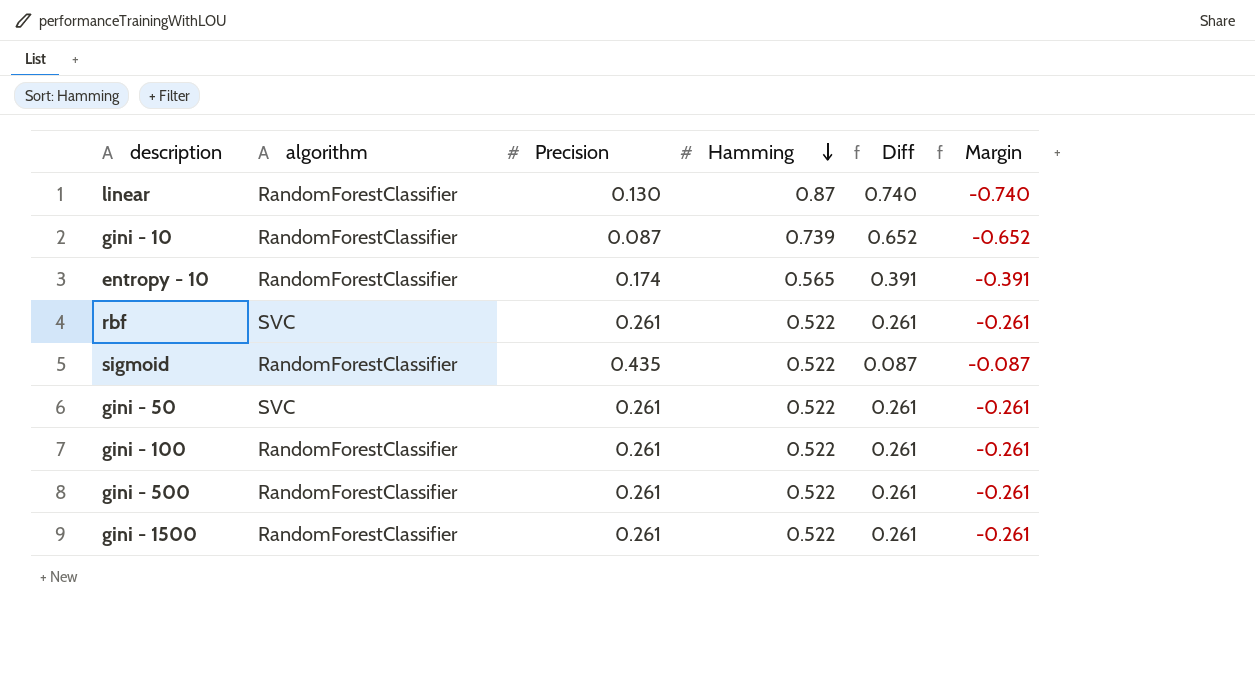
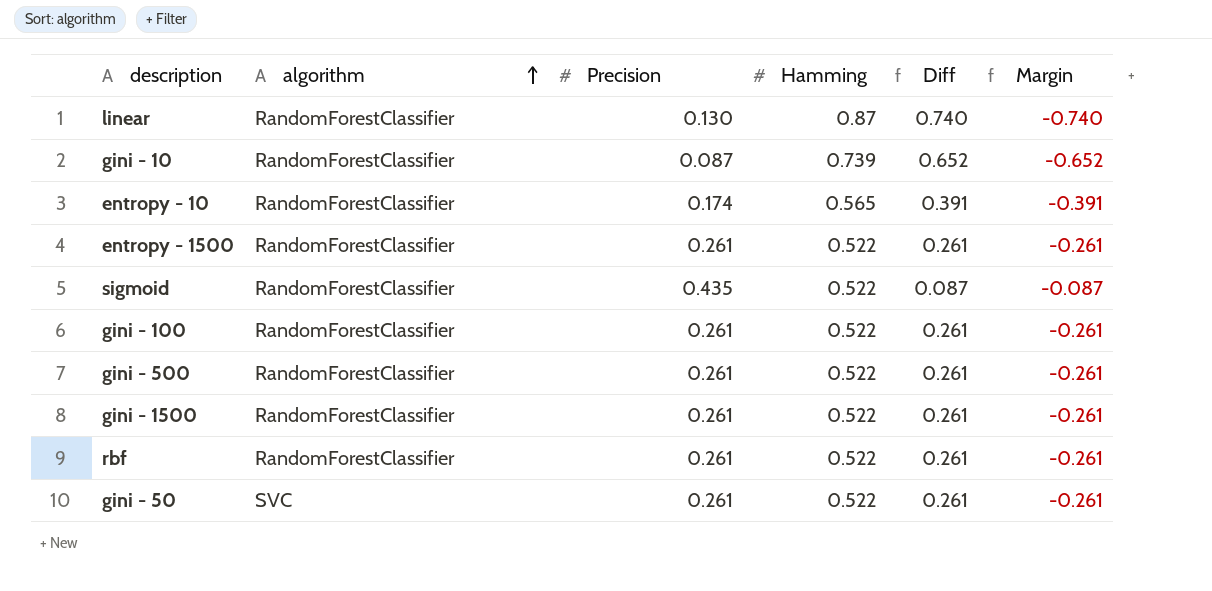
row order: Hamming descending -> algorithm ascending
row entropy - 1500: none -> RandomForestClassifier | 0.261 | 0.522 | 0.261 | -0.261
rbf | algorithm: SVC -> RandomForestClassifier

